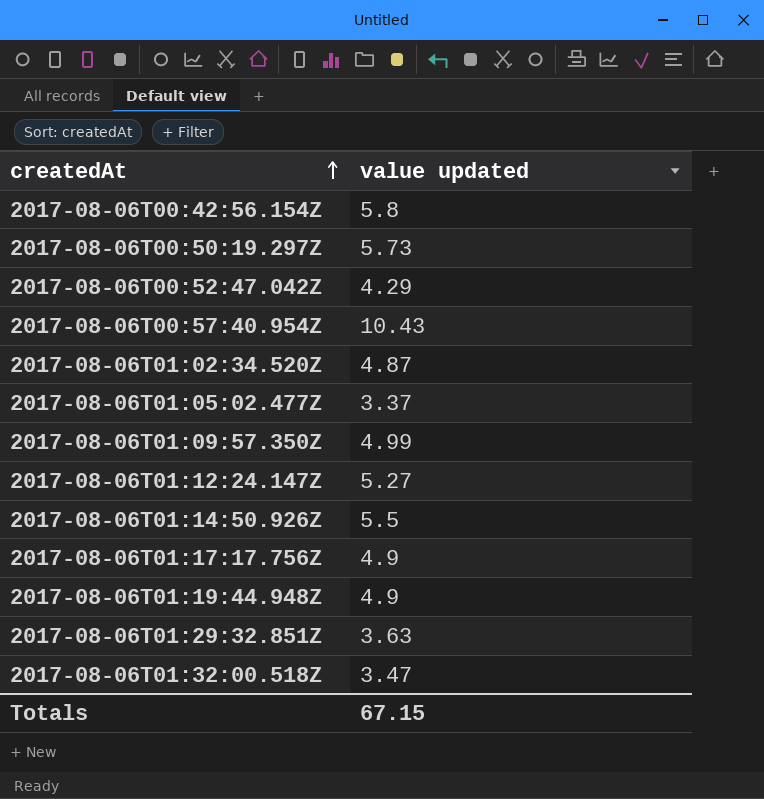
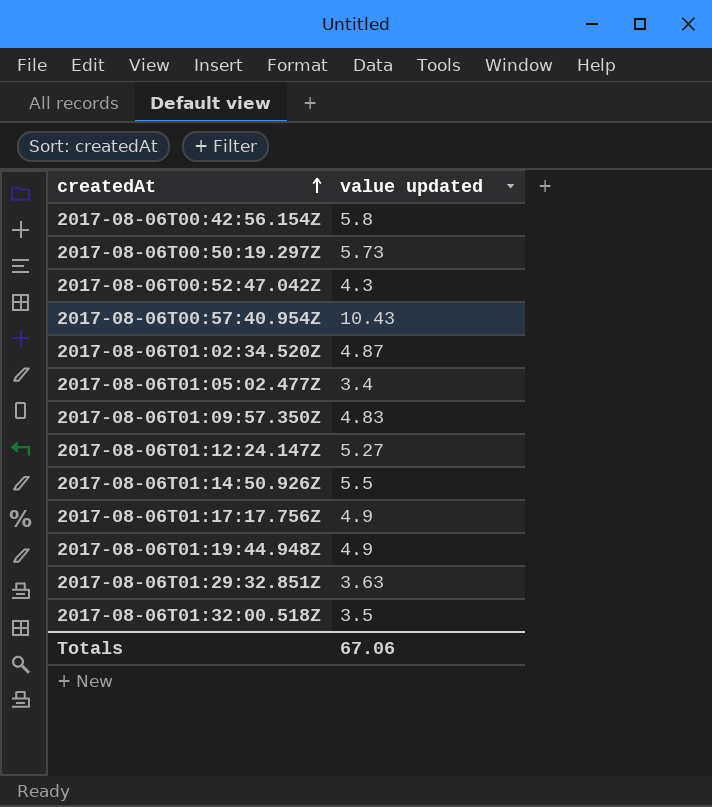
2017-08-06T00:52:47.042Z | value updated: 4.29 -> 4.3
2017-08-06T01:05:02.477Z | value updated: 3.37 -> 3.4
2017-08-06T01:09:57.350Z | value updated: 4.99 -> 4.83
2017-08-06T01:32:00.518Z | value updated: 3.47 -> 3.5
Totals | value updated: 67.15 -> 67.06

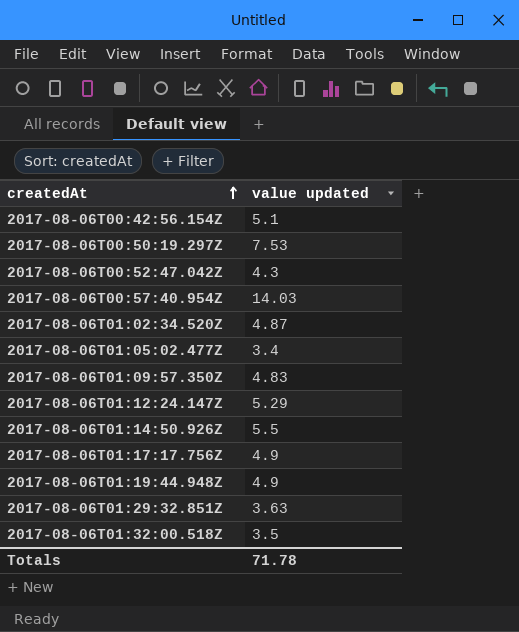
2017-08-06T00:42:56.154Z | value updated: 5.8 -> 5.1
2017-08-06T00:50:19.297Z | value updated: 5.73 -> 7.53
2017-08-06T00:57:40.954Z | value updated: 10.43 -> 14.03
2017-08-06T01:12:24.147Z | value updated: 5.27 -> 5.29
Totals | value updated: 67.06 -> 71.78

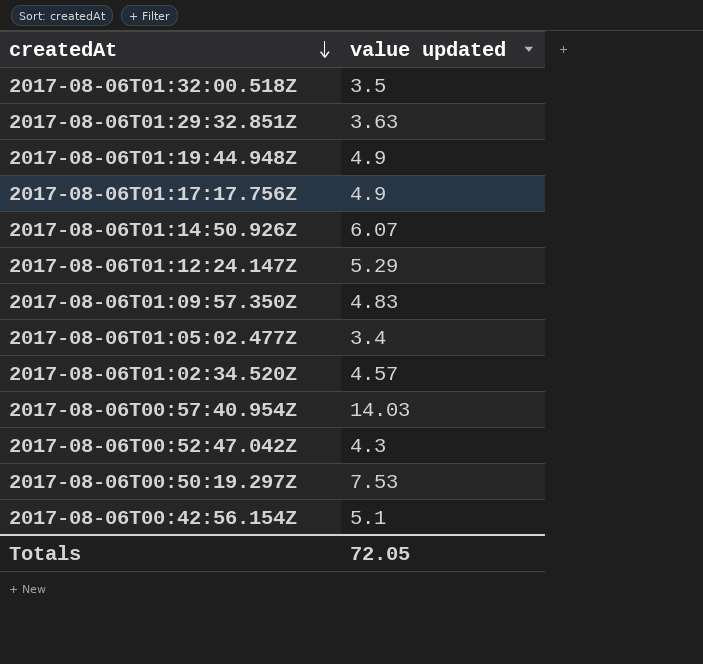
row order: createdAt ascending -> createdAt descending
2017-08-06T01:14:50.926Z | value updated: 5.5 -> 6.07
2017-08-06T01:02:34.520Z | value updated: 4.87 -> 4.57
Totals | value updated: 71.78 -> 72.05

